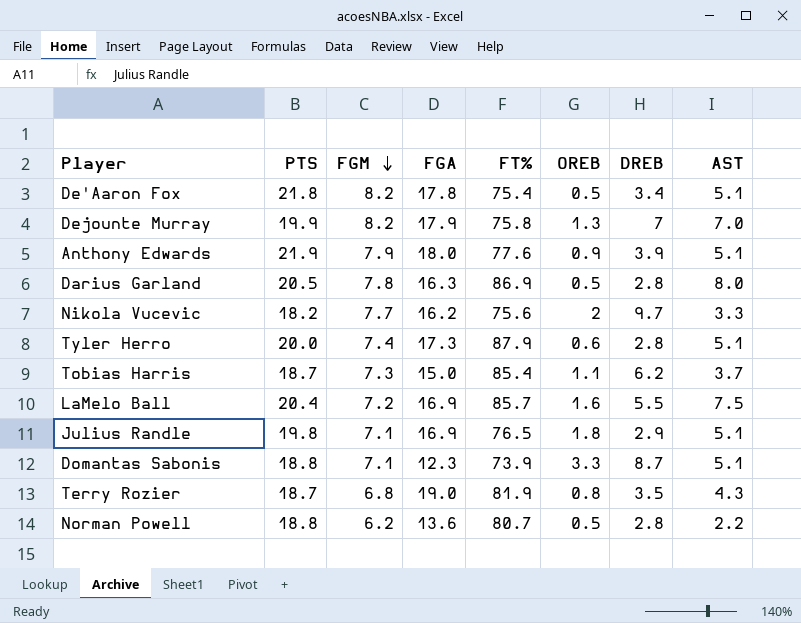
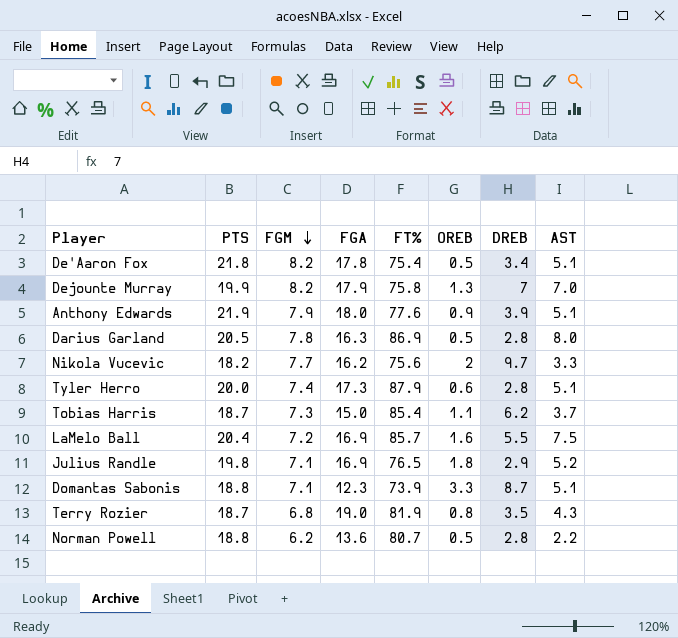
Julius Randle | AST: 5.1 -> 5.2

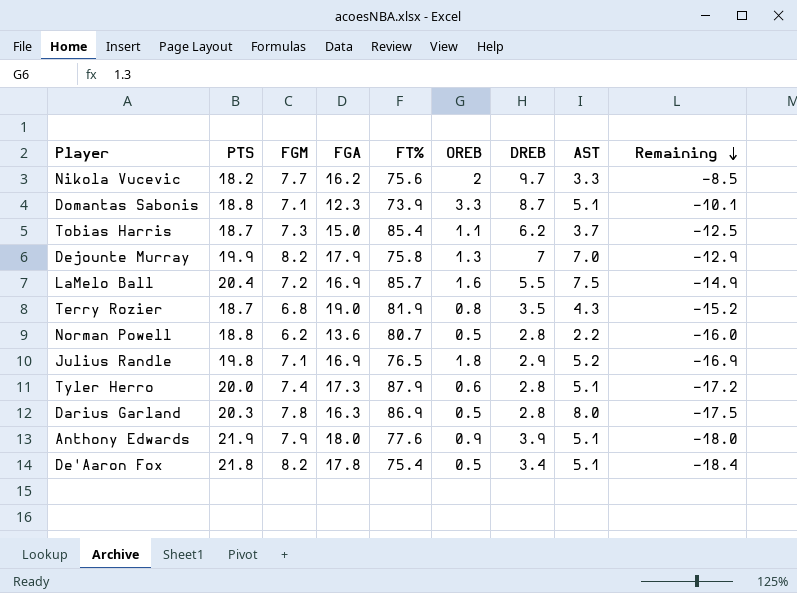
row order: FGM descending -> Remaining descending
column Remaining | formula: none -> [DREB] - [PTS]
Darius Garland | PTS: 20.5 -> 20.3

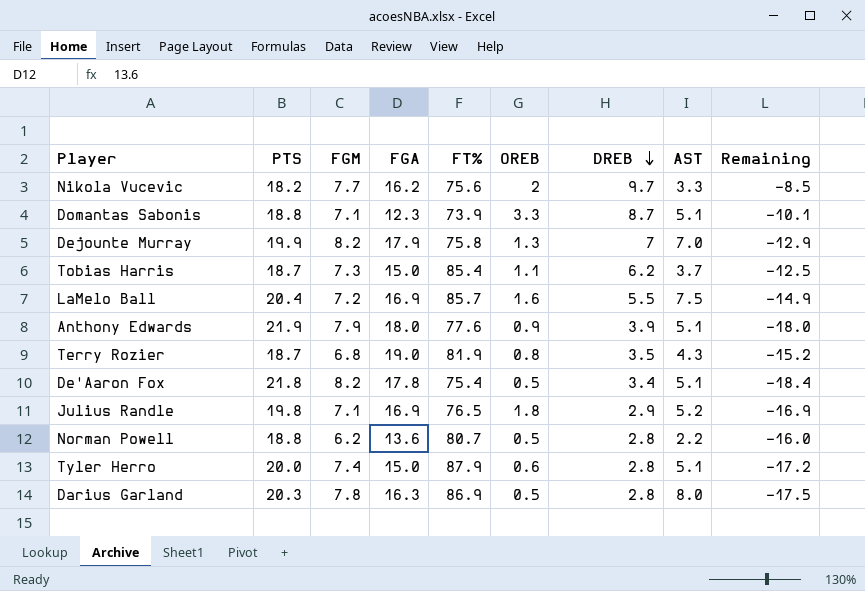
row order: Remaining descending -> DREB descending
Tyler Herro | FGA: 17.3 -> 15.0

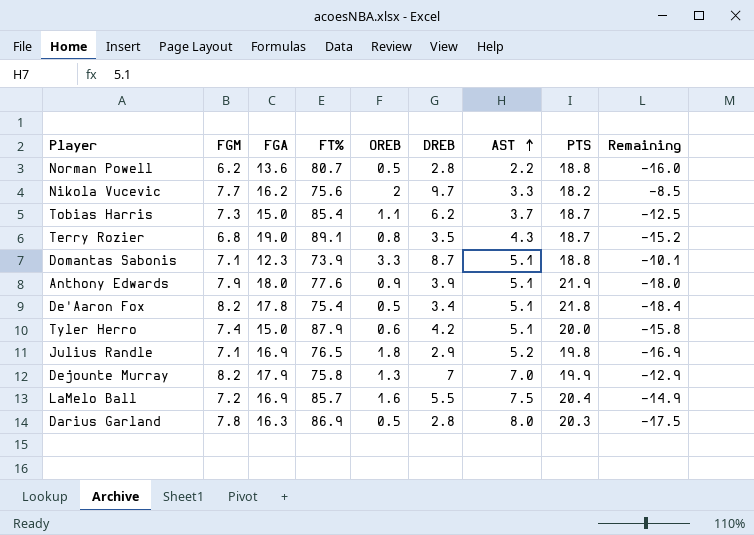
row order: DREB descending -> AST ascending
column PTS | position: 2 -> 8
Terry Rozier | FT%: 81.9 -> 89.1
Tyler Herro | DREB: 2.8 -> 4.2
Tyler Herro | Remaining: -17.2 -> -15.8

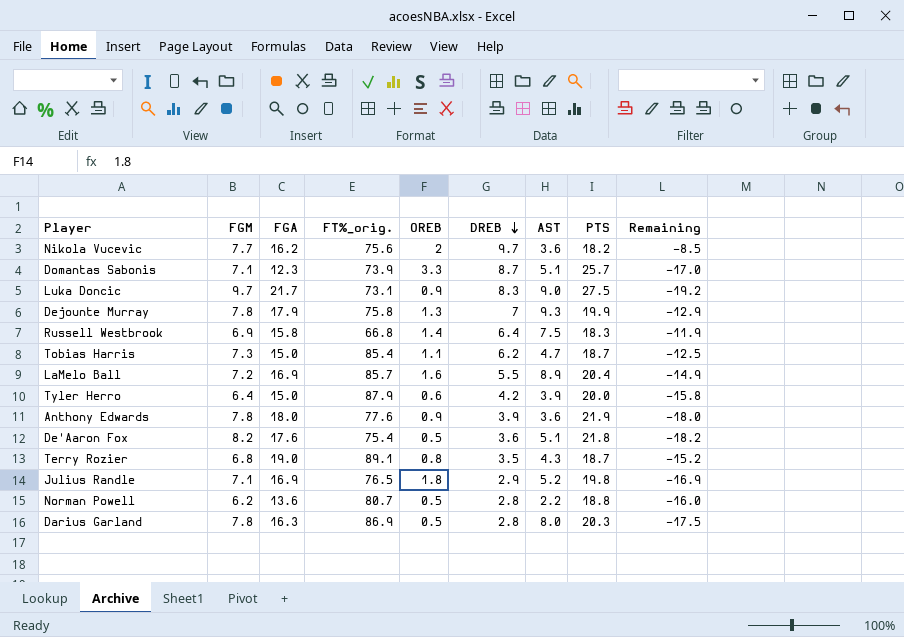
row order: AST ascending -> DREB descending
column name: FT% -> FT%_orig.
Nikola Vucevic | AST: 3.3 -> 3.6
Domantas Sabonis | PTS: 18.8 -> 25.7
Domantas Sabonis | Remaining: -10.1 -> -17.0
row Luka Doncic: none -> 9.7 | 21.7 | 73.1 | 0.9 | 8.3 | 9.0 | 27.5 | -19.2
Dejounte Murray | FGM: 8.2 -> 7.8
Dejounte Murray | AST: 7.0 -> 9.3
row Russell Westbrook: none -> 6.9 | 15.8 | 66.8 | 1.4 | 6.4 | 7.5 | 18.3 | -11.9
Tobias Harris | AST: 3.7 -> 4.7
LaMelo Ball | AST: 7.5 -> 8.9
Tyler Herro | FGM: 7.4 -> 6.4
Tyler Herro | AST: 5.1 -> 3.9
Anthony Edwards | FGM: 7.9 -> 7.8
Anthony Edwards | AST: 5.1 -> 3.6
De'Aaron Fox | FGA: 17.8 -> 17.6
De'Aaron Fox | DREB: 3.4 -> 3.6
De'Aaron Fox | Remaining: -18.4 -> -18.2

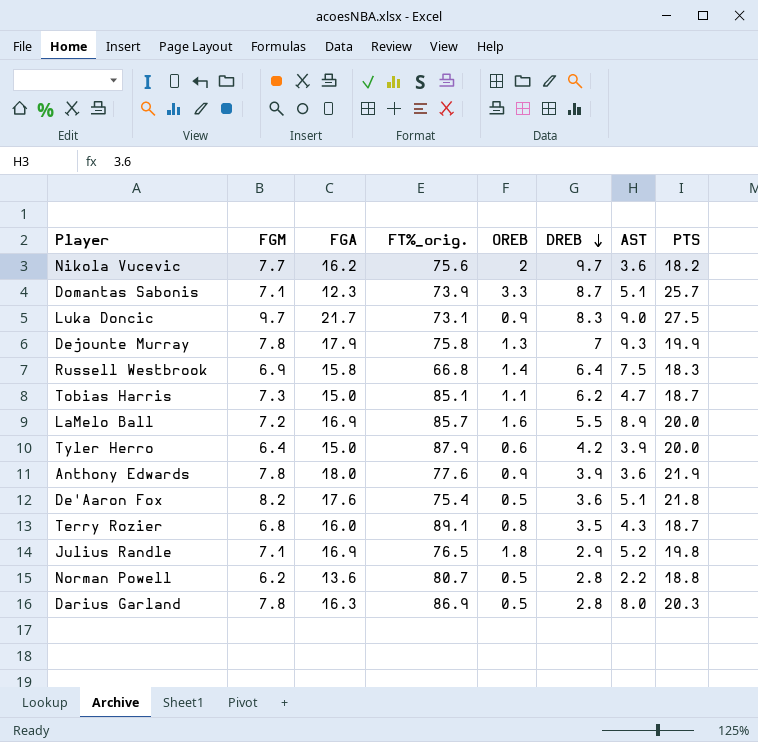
column Remaining | formula: [DREB] - [PTS] -> none
Tobias Harris | FT%_orig.: 85.4 -> 85.1
LaMelo Ball | PTS: 20.4 -> 20.0
Terry Rozier | FGA: 19.0 -> 16.0

